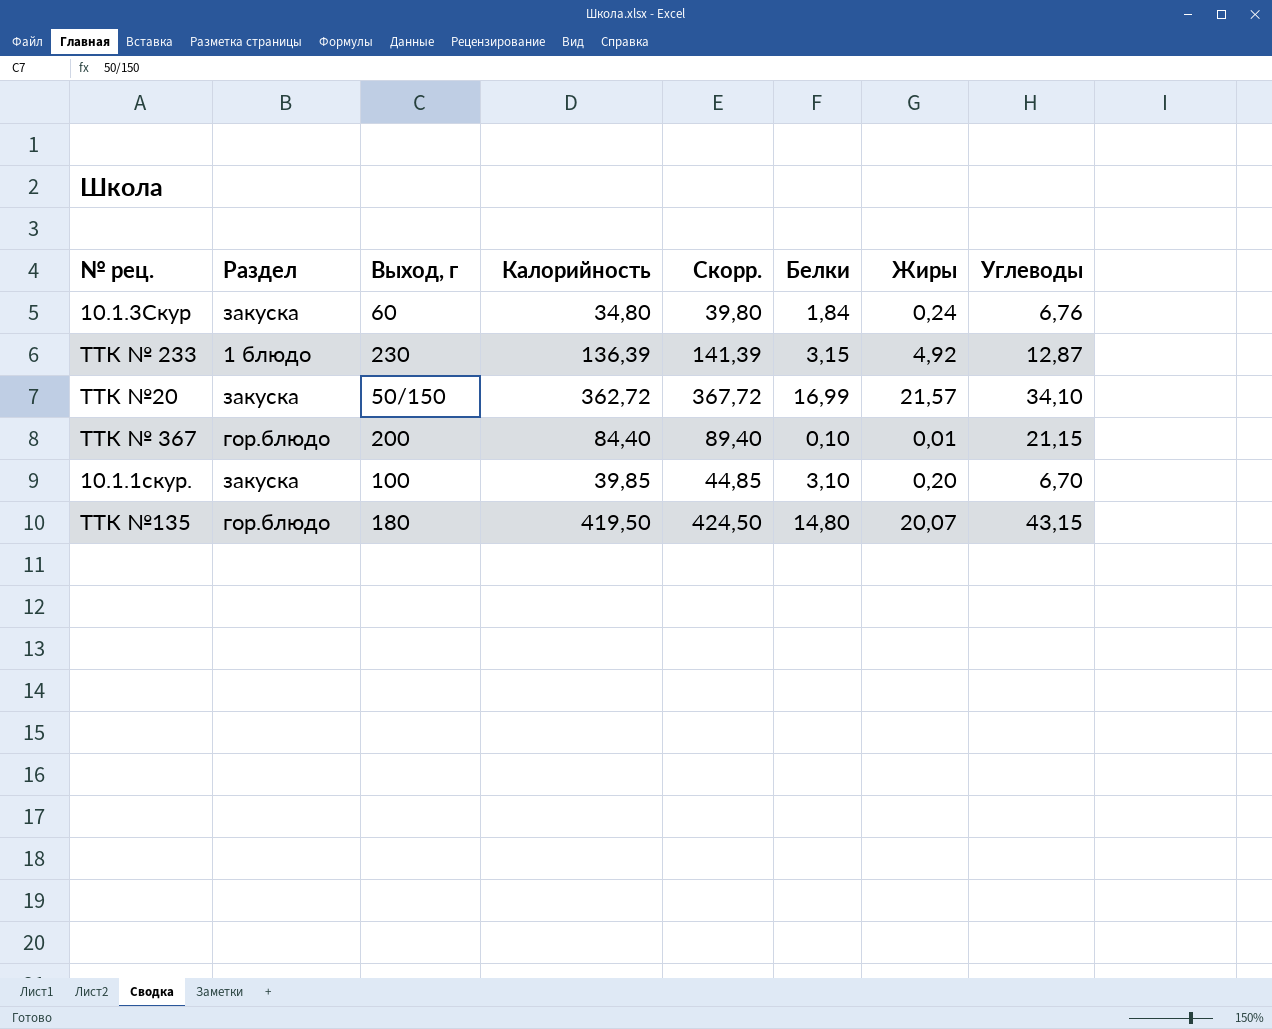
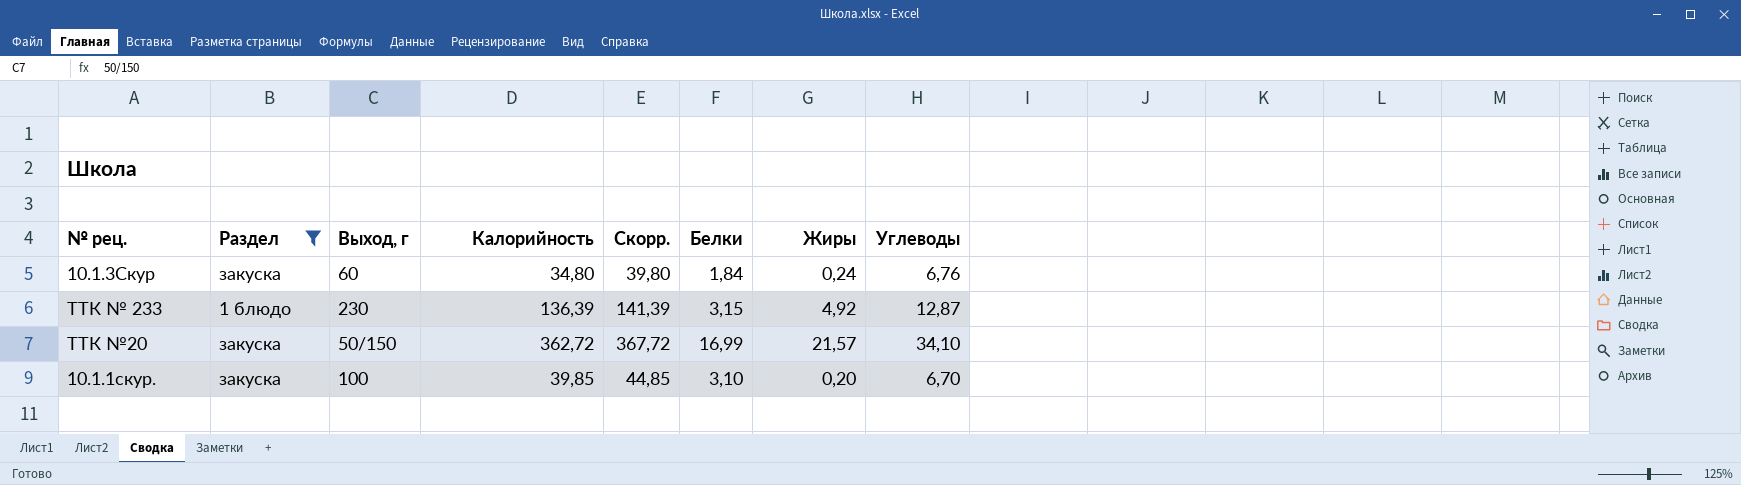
filter: none -> Раздел != гор.блюдо

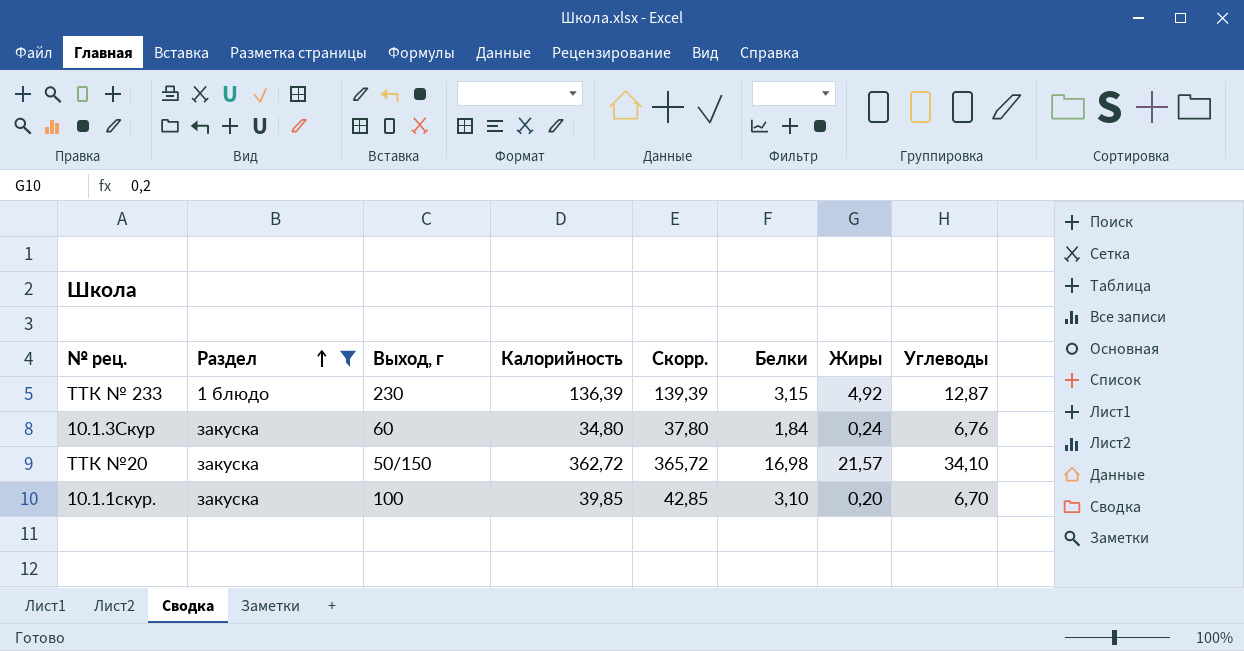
row order: none -> Раздел ascending
column Скорр. | formula: [Калорийность] + 5 -> [Калорийность] + 3
ТТК №20 | Белки: 16,99 -> 16,98

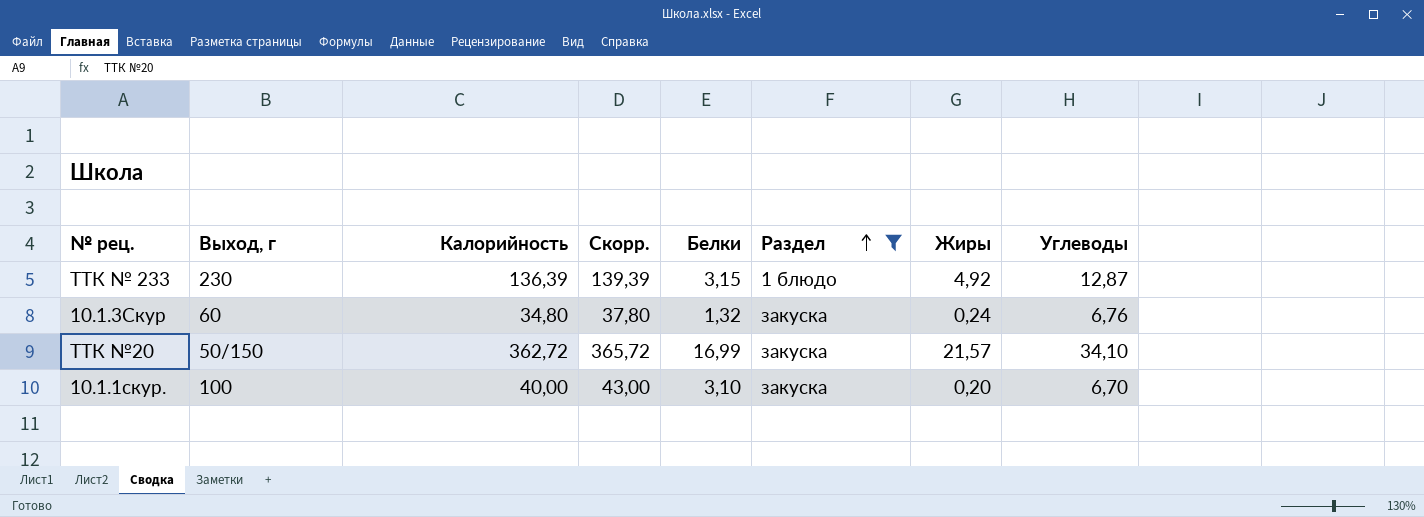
column Раздел | position: 2 -> 6
10.1.3Скур | Белки: 1,84 -> 1,32
ТТК №20 | Белки: 16,98 -> 16,99
10.1.1скур. | Калорийность: 39,85 -> 40,00
10.1.1скур. | Скорр.: 42,85 -> 43,00

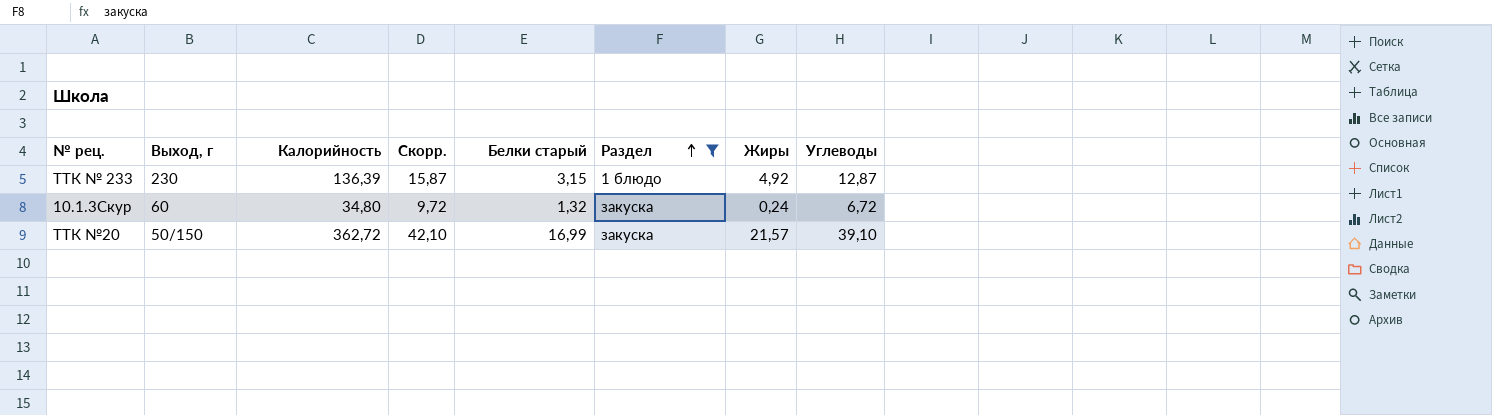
column Скорр. | formula: [Калорийность] + 3 -> [Углеводы] + 3
column name: Белки -> Белки старый
row 10.1.1скур.: 100 | 40,00 | 43,00 | 3,10 | закуска | 0,20 | 6,70 -> none
10.1.3Скур | Углеводы: 6,76 -> 6,72
ТТК №20 | Углеводы: 34,10 -> 39,10

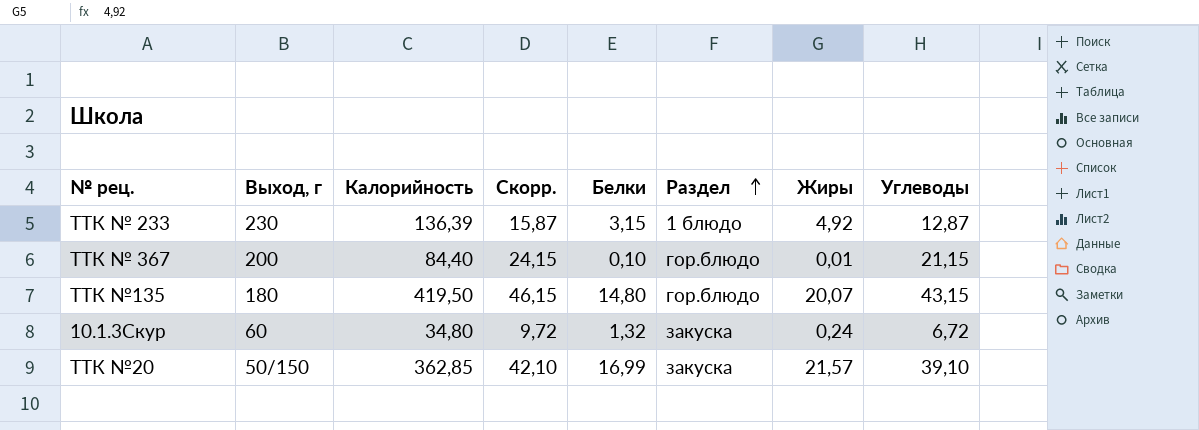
filter: Раздел != гор.блюдо -> none
column name: Белки старый -> Белки
ТТК №20 | Калорийность: 362,72 -> 362,85

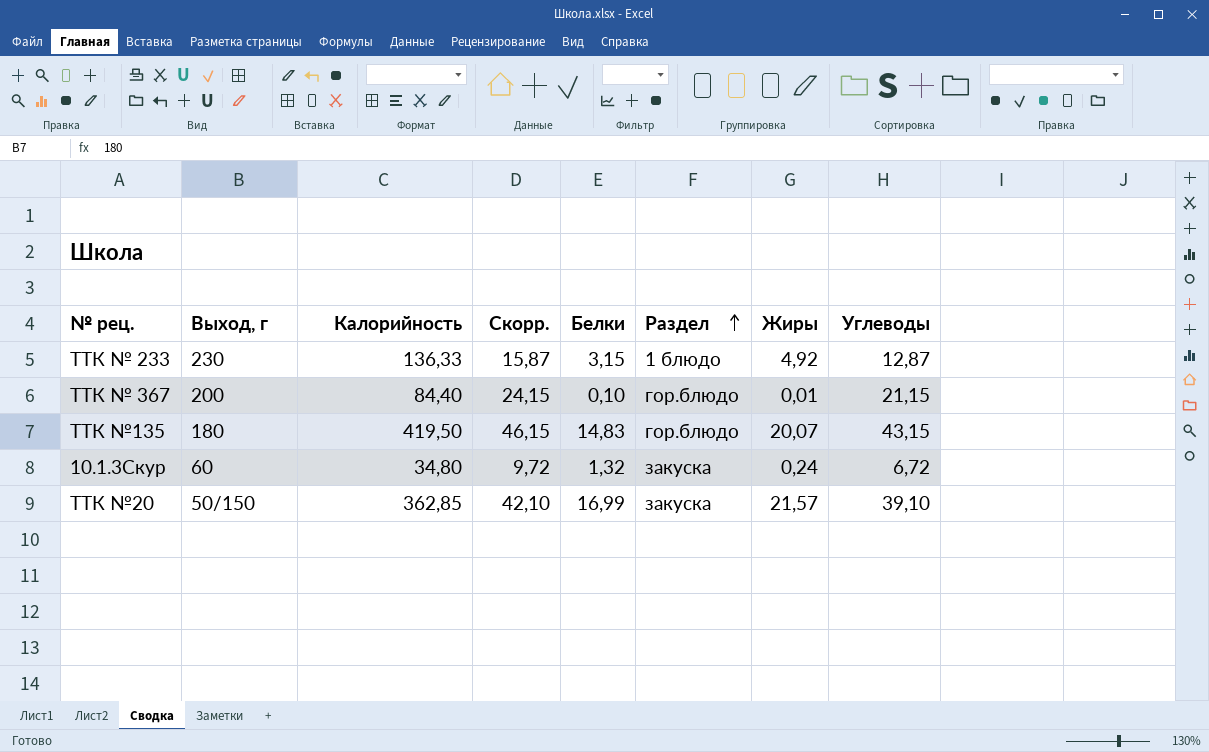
ТТК № 233 | Калорийность: 136,39 -> 136,33
ТТК №135 | Белки: 14,80 -> 14,83

